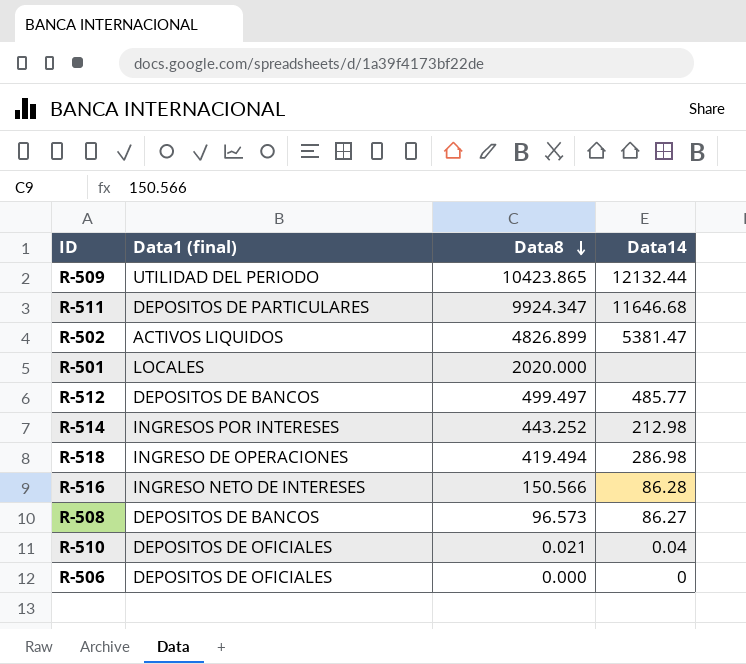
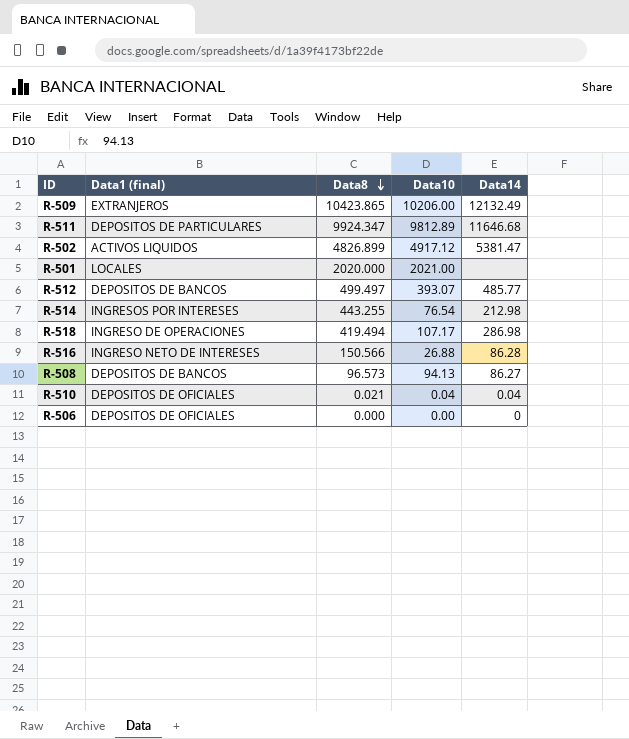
column Data10 | position: none -> 4
R-509 | Data1 (final): UTILIDAD DEL PERIODO -> EXTRANJEROS
R-509 | Data14: 12132.44 -> 12132.49
R-514 | Data8: 443.252 -> 443.255

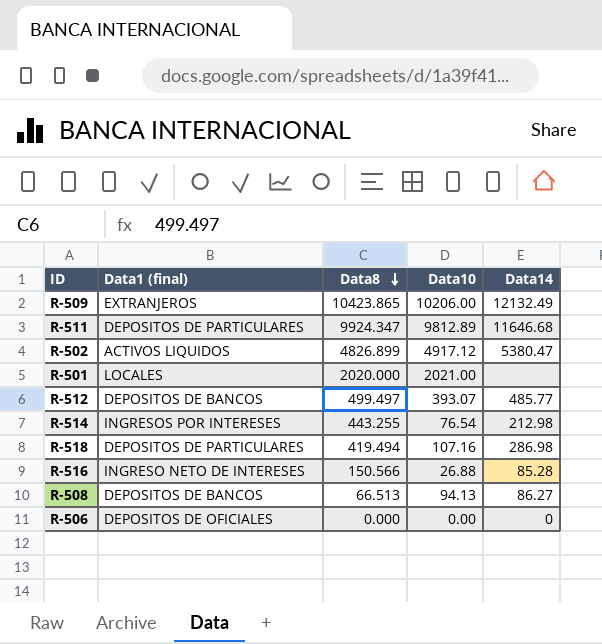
row R-510: DEPOSITOS DE OFICIALES | 0.021 | 0.04 | 0.04 -> none
R-502 | Data14: 5381.47 -> 5380.47
R-518 | Data1 (final): INGRESO DE OPERACIONES -> DEPOSITOS DE PARTICULARES
R-518 | Data10: 107.17 -> 107.16
R-516 | Data14: 86.28 -> 85.28
R-508 | Data8: 96.573 -> 66.513

